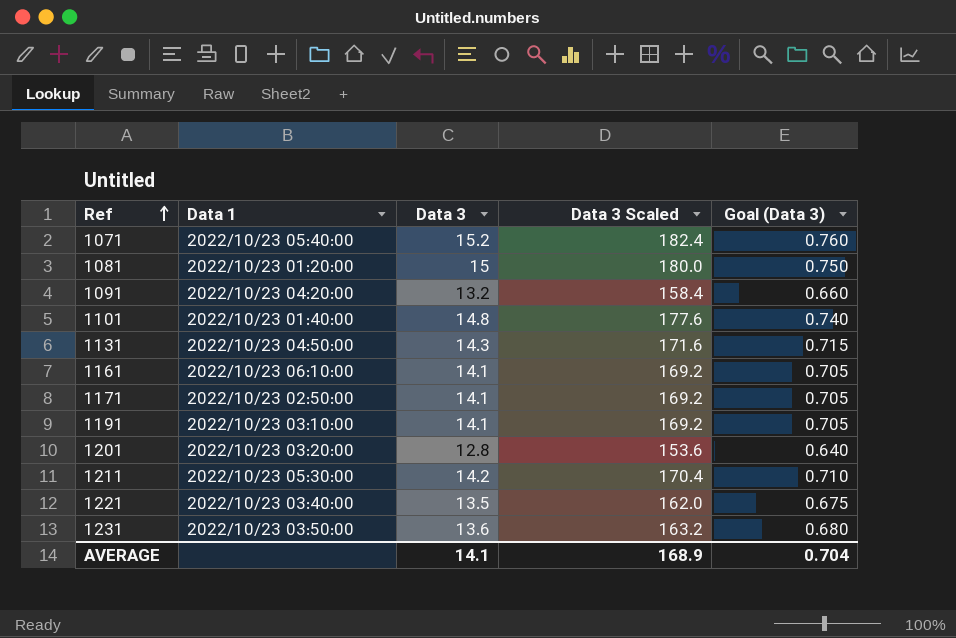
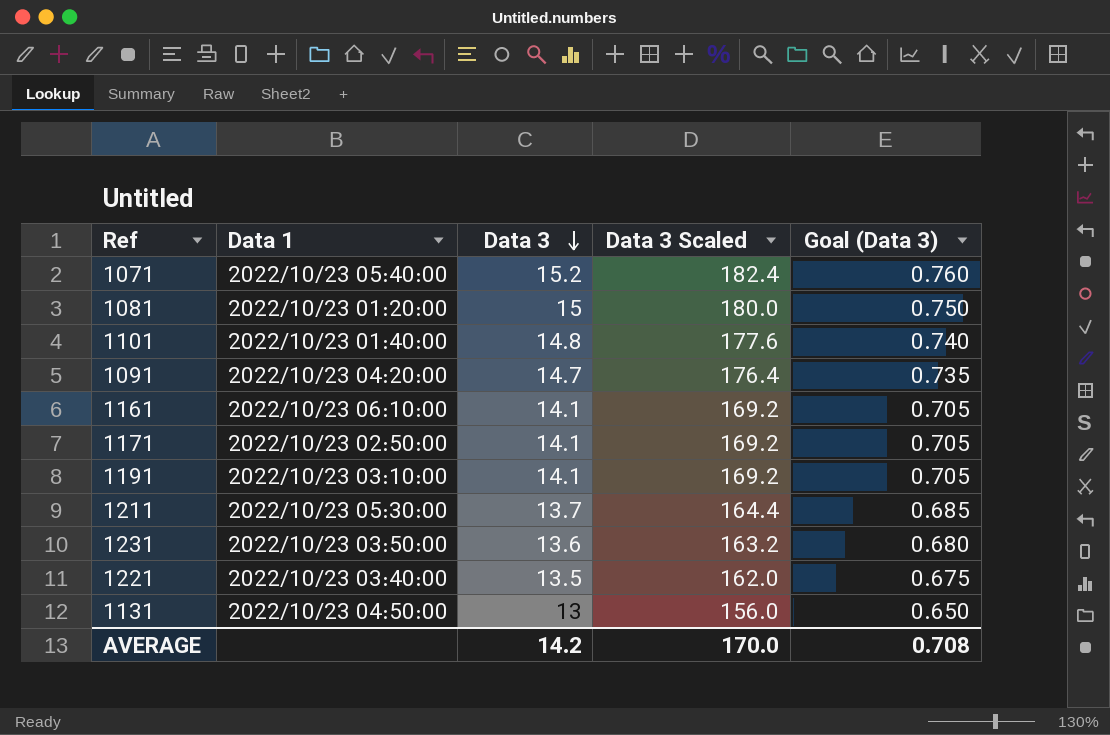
row order: Ref ascending -> Data 3 descending
row 1201: 2022/10/23 03:20:00 | 12.8 | 153.6 | 0.640 -> none
1091 | Data 3: 13.2 -> 14.7
1091 | Data 3 Scaled: 158.4 -> 176.4
1091 | Goal (Data 3): 0.660 -> 0.735
1211 | Data 3: 14.2 -> 13.7
1211 | Data 3 Scaled: 170.4 -> 164.4
1211 | Goal (Data 3): 0.710 -> 0.685
1131 | Data 3: 14.3 -> 13
1131 | Data 3 Scaled: 171.6 -> 156.0
1131 | Goal (Data 3): 0.715 -> 0.650
AVERAGE | Data 3: 14.1 -> 14.2
AVERAGE | Data 3 Scaled: 168.9 -> 170.0
AVERAGE | Goal (Data 3): 0.704 -> 0.708

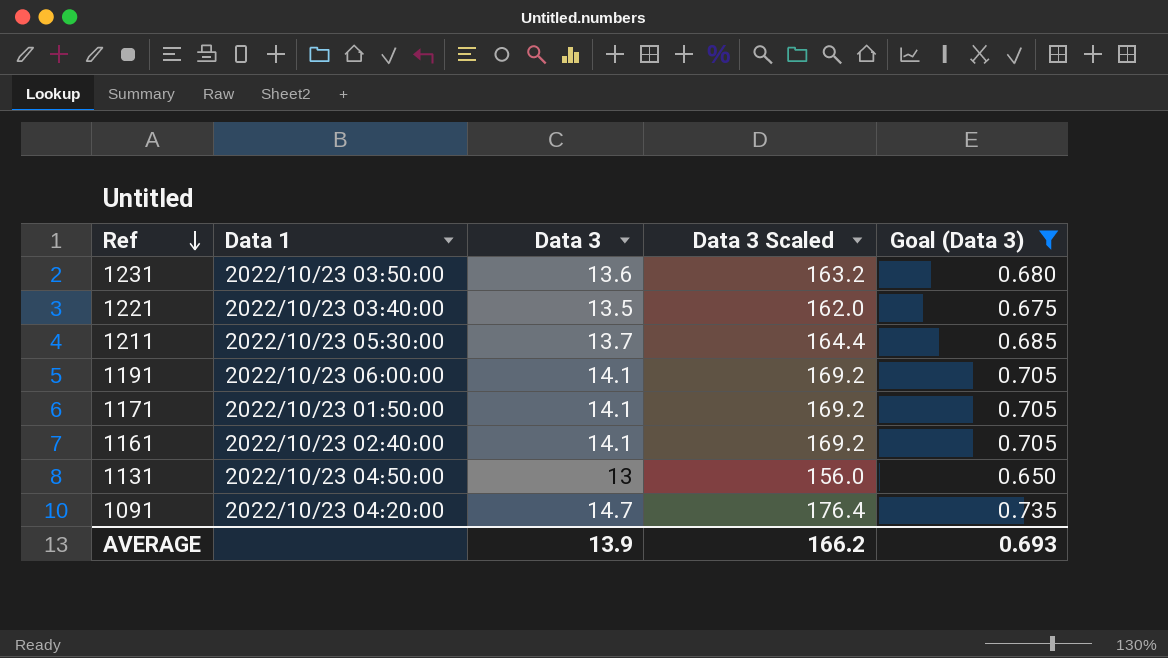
filter: none -> Goal (Data 3) <= 0.735
row order: Data 3 descending -> Ref descending
1191 | Data 1: 2022/10/23 03:10:00 -> 2022/10/23 06:00:00
1171 | Data 1: 2022/10/23 02:50:00 -> 2022/10/23 01:50:00
1161 | Data 1: 2022/10/23 06:10:00 -> 2022/10/23 02:40:00
AVERAGE | Data 3: 14.2 -> 13.9
AVERAGE | Data 3 Scaled: 170.0 -> 166.2
AVERAGE | Goal (Data 3): 0.708 -> 0.693

